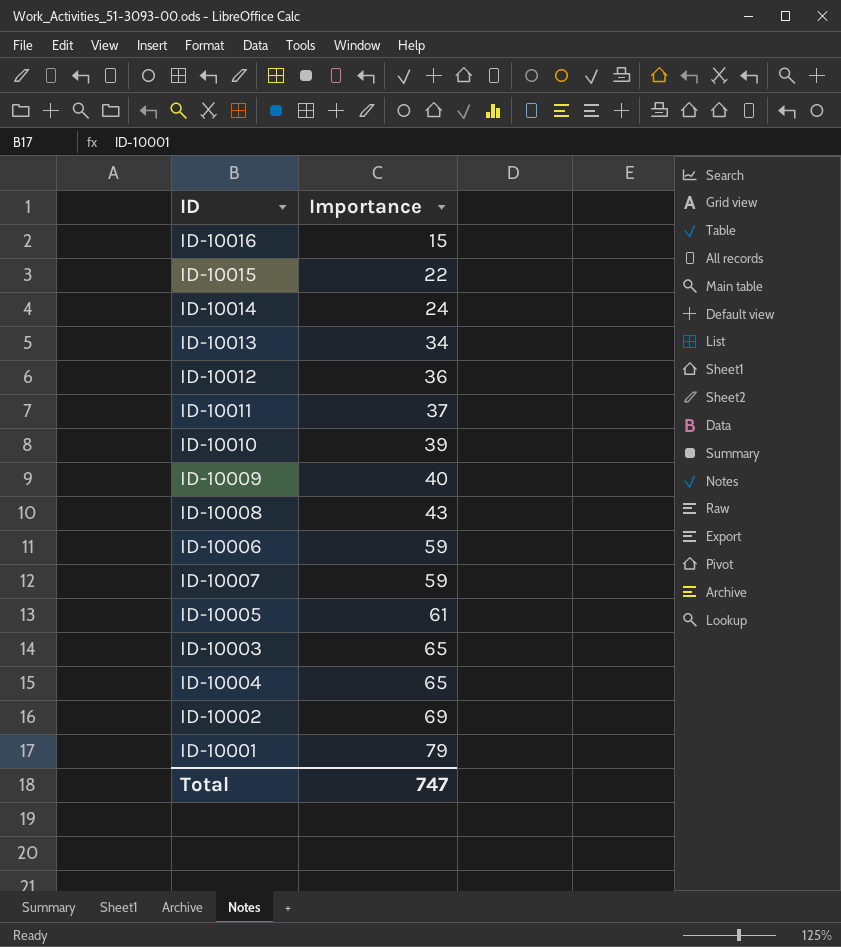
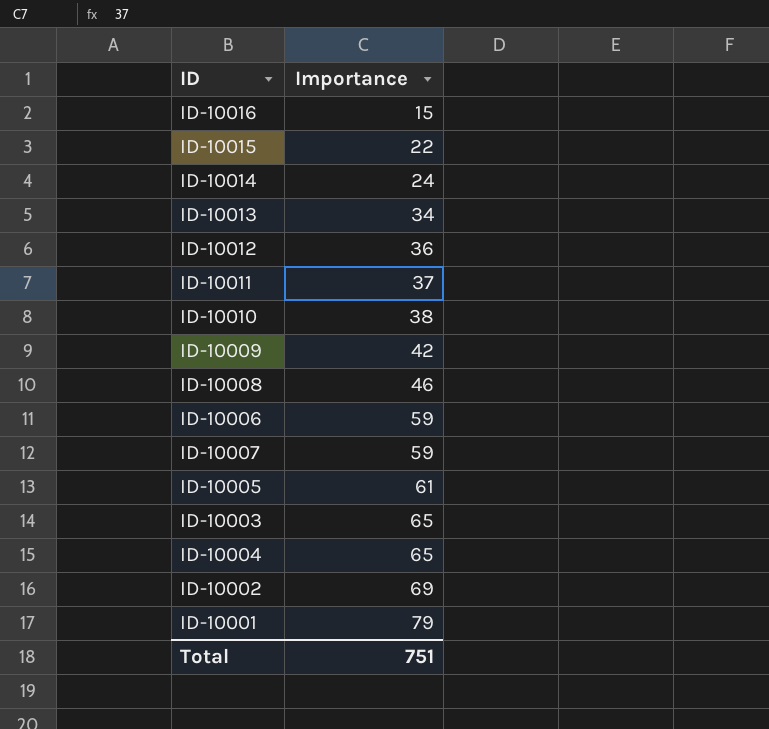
ID-10010 | Importance: 39 -> 38
ID-10009 | Importance: 40 -> 42
ID-10008 | Importance: 43 -> 46
Total | Importance: 747 -> 751

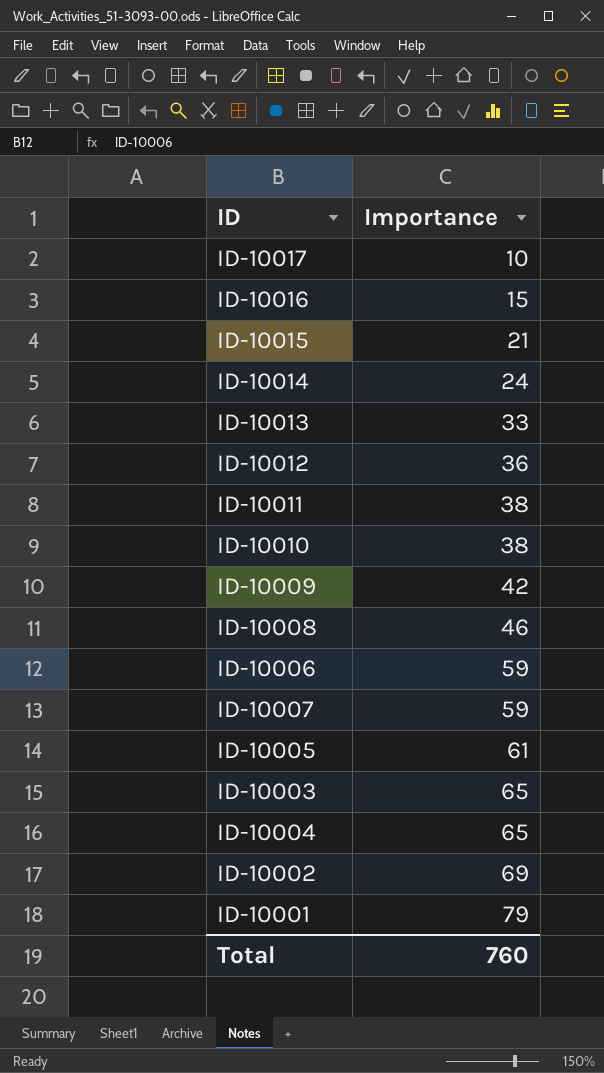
row ID-10017: none -> 10
ID-10015 | Importance: 22 -> 21
ID-10013 | Importance: 34 -> 33
ID-10011 | Importance: 37 -> 38
Total | Importance: 751 -> 760

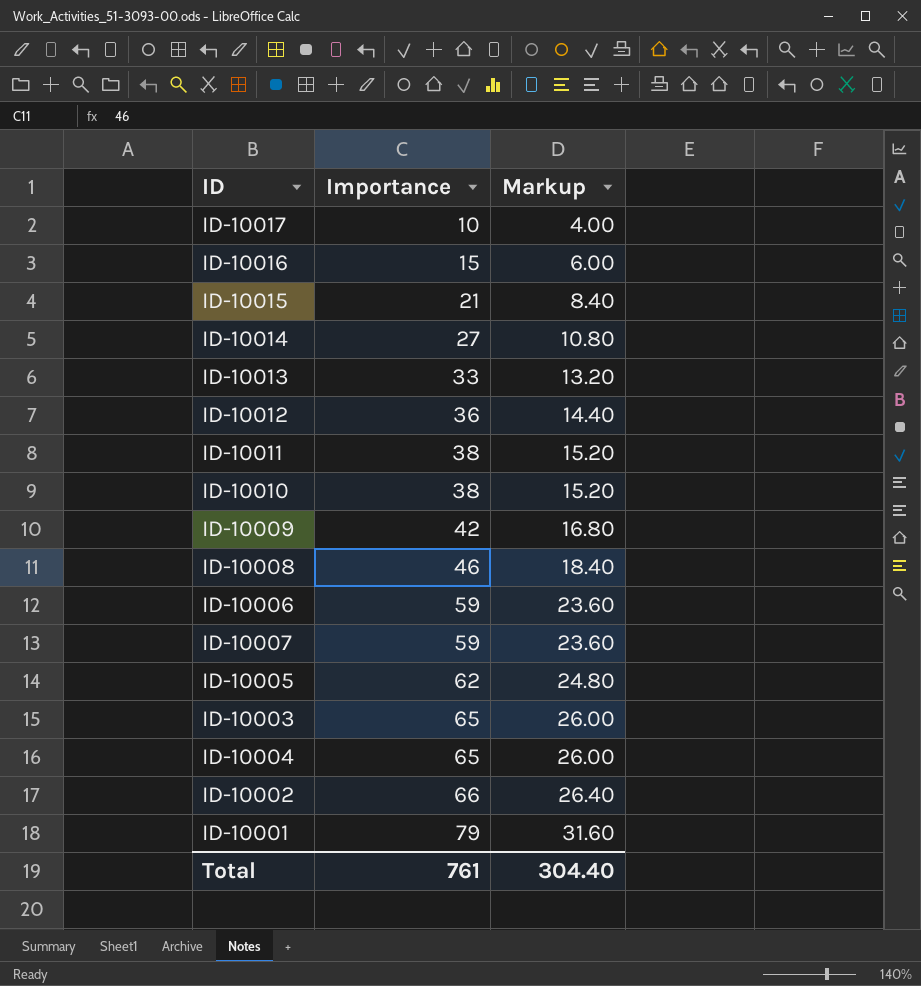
column Markup | formula: none -> [Importance] * 0.4
ID-10014 | Importance: 24 -> 27
ID-10005 | Importance: 61 -> 62
ID-10002 | Importance: 69 -> 66
Total | Importance: 760 -> 761

